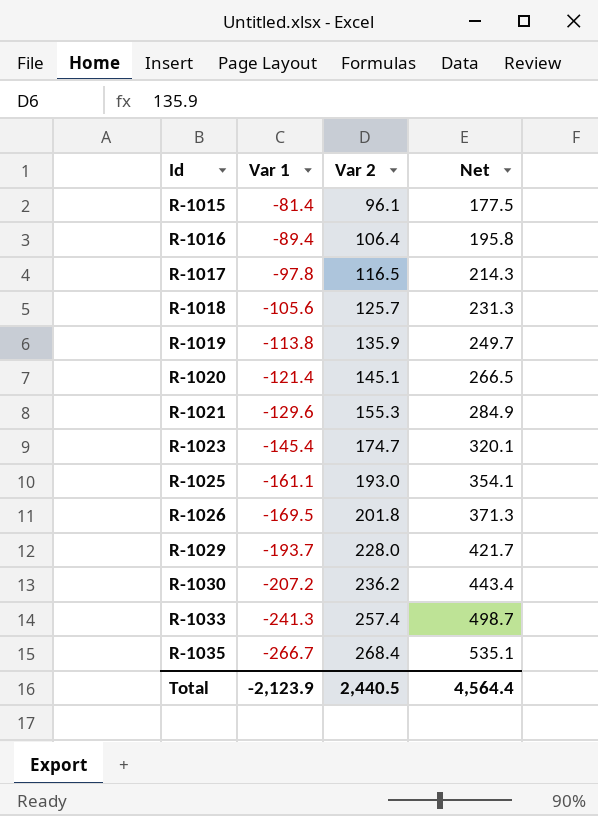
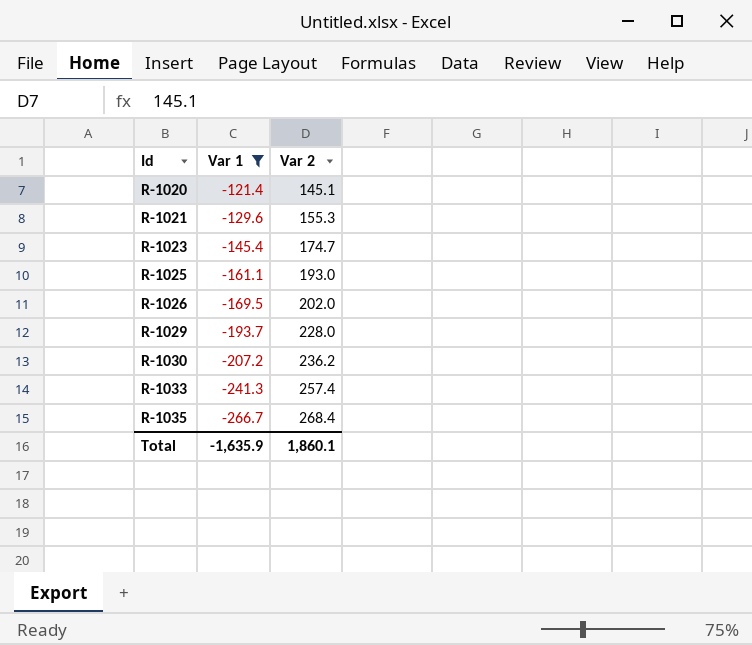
filter: none -> Var 1 <= -121.4
column Net | formula: [Var 2] - [Var 1] -> none
R-1026 | Var 2: 201.8 -> 202.0
Total | Var 1: -2,123.9 -> -1,635.9
Total | Var 2: 2,440.5 -> 1,860.1

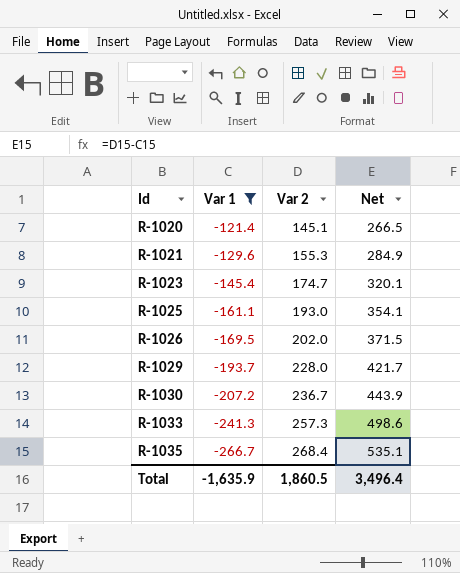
column Net | formula: none -> [Var 2] - [Var 1]
R-1030 | Var 2: 236.2 -> 236.7
R-1033 | Var 2: 257.4 -> 257.3
Total | Var 2: 1,860.1 -> 1,860.5

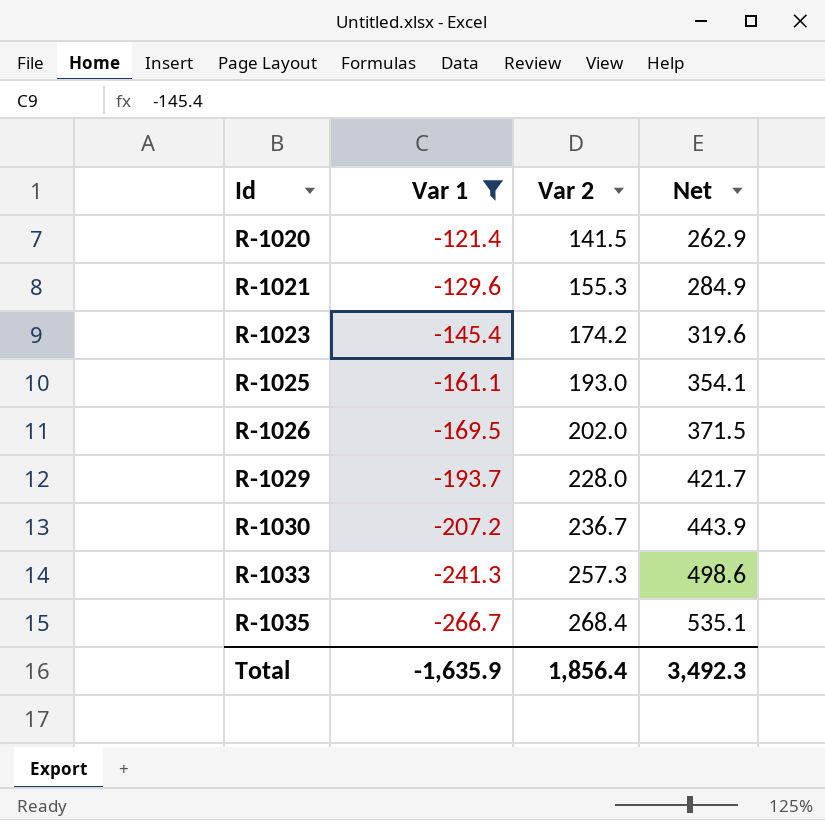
R-1020 | Var 2: 145.1 -> 141.5
R-1020 | Net: 266.5 -> 262.9
R-1023 | Var 2: 174.7 -> 174.2
R-1023 | Net: 320.1 -> 319.6
Total | Var 2: 1,860.5 -> 1,856.4
Total | Net: 3,496.4 -> 3,492.3

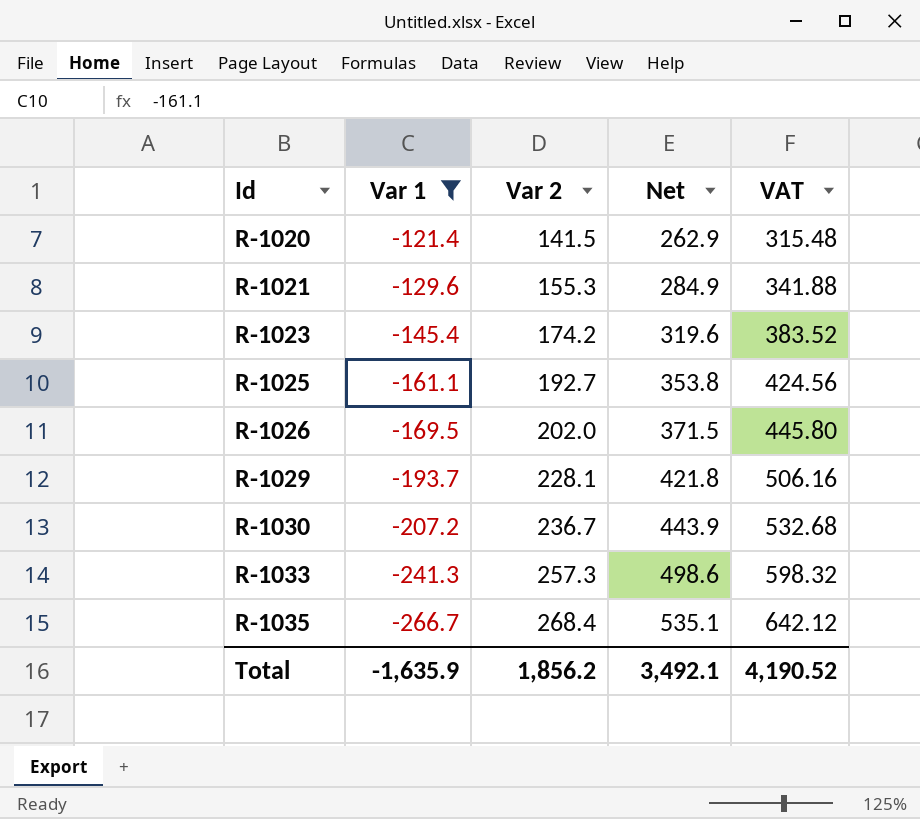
column VAT | formula: none -> [Net] * 1.2
R-1025 | Var 2: 193.0 -> 192.7
R-1025 | Net: 354.1 -> 353.8
R-1029 | Var 2: 228.0 -> 228.1
R-1029 | Net: 421.7 -> 421.8
Total | Var 2: 1,856.4 -> 1,856.2
Total | Net: 3,492.3 -> 3,492.1

